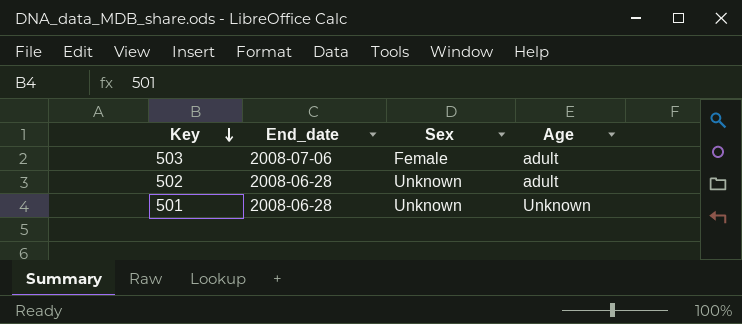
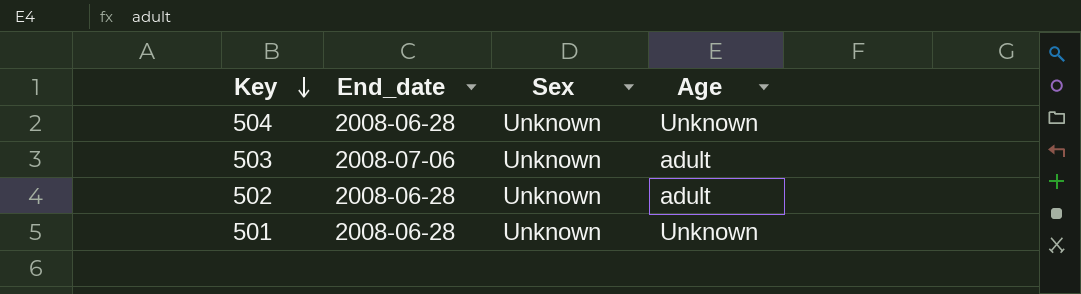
row 504: none -> 2008-06-28 | Unknown | Unknown
503 | Sex: Female -> Unknown

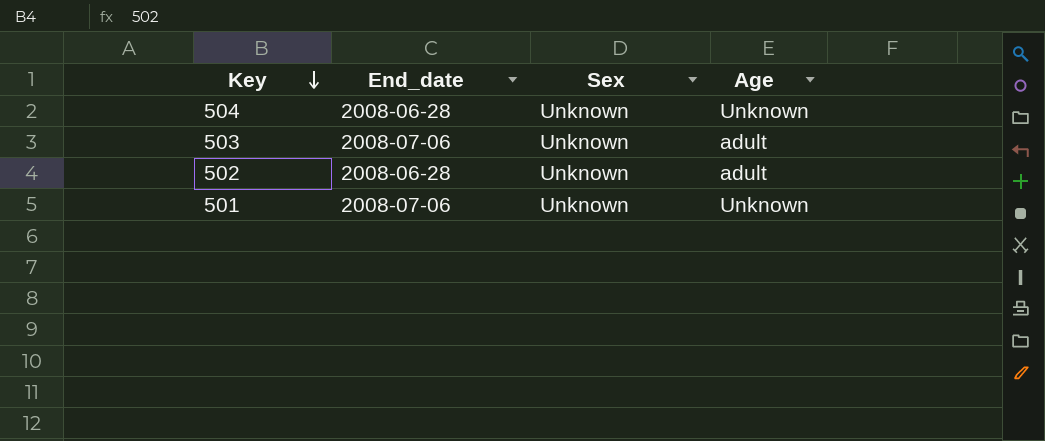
501 | End_date: 2008-06-28 -> 2008-07-06

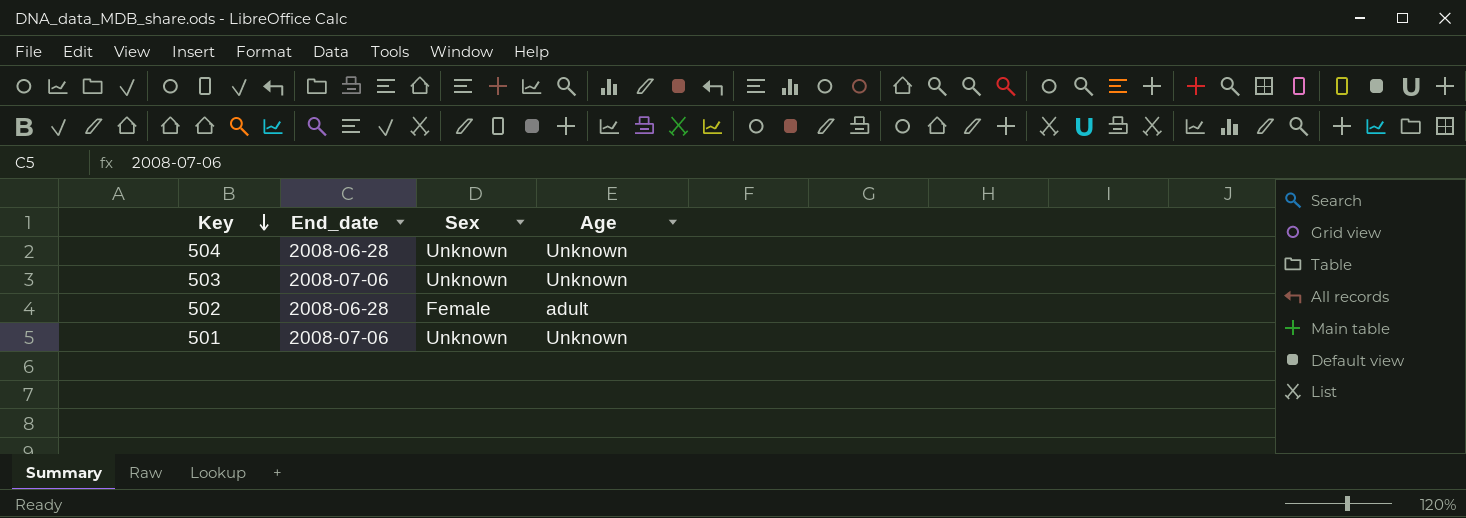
503 | Age: adult -> Unknown
502 | Sex: Unknown -> Female

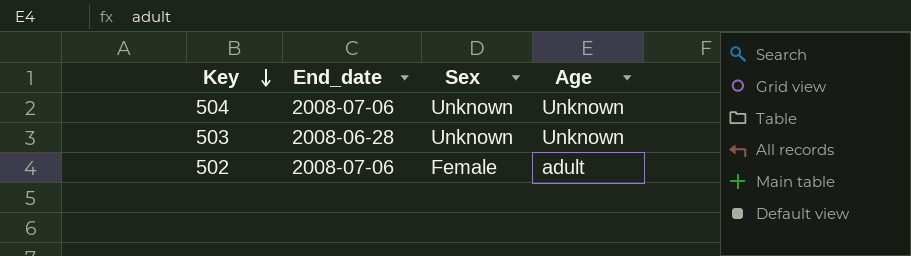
row 501: 2008-07-06 | Unknown | Unknown -> none
504 | End_date: 2008-06-28 -> 2008-07-06
503 | End_date: 2008-07-06 -> 2008-06-28
502 | End_date: 2008-06-28 -> 2008-07-06

